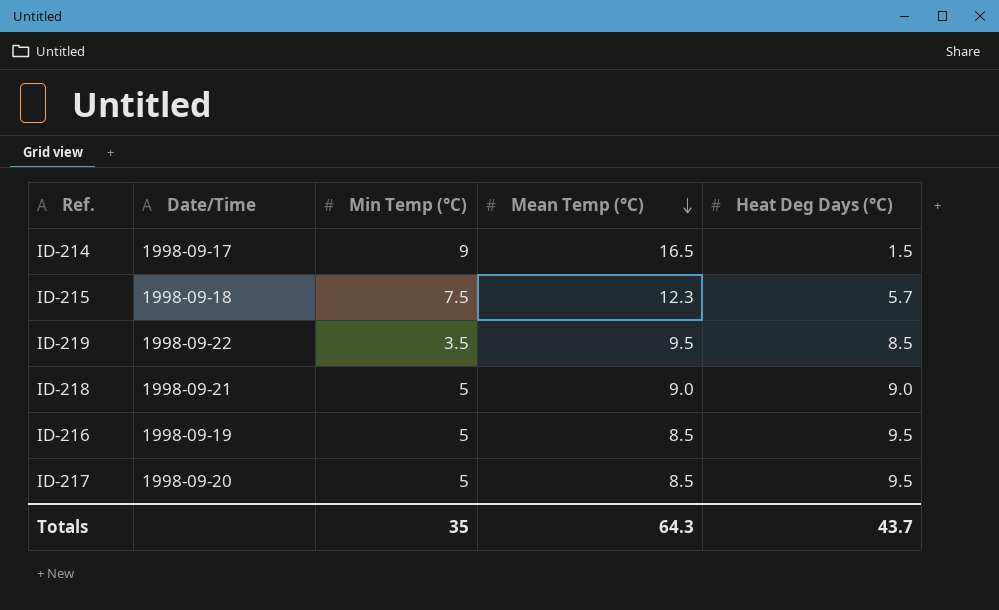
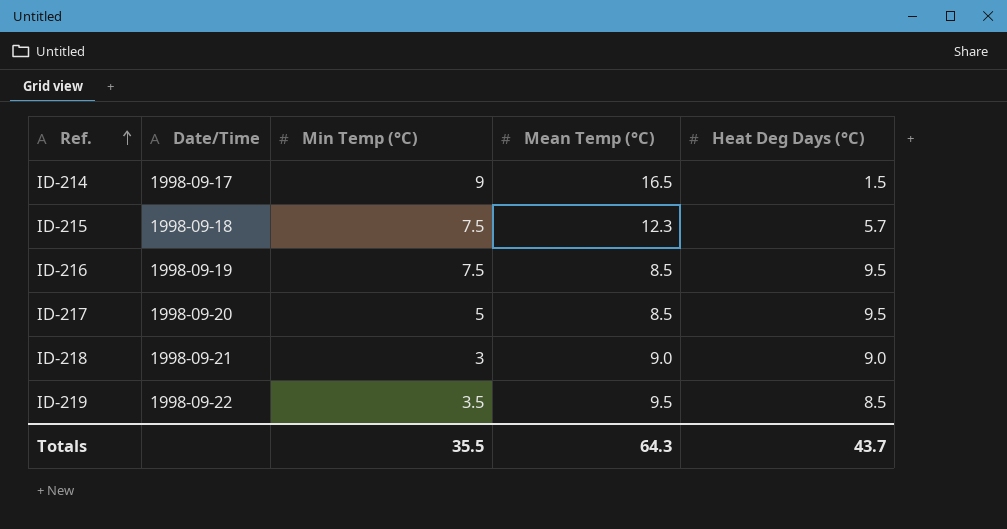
row order: Mean Temp (°C) descending -> Ref. ascending
ID-216 | Min Temp (°C): 5 -> 7.5
ID-218 | Min Temp (°C): 5 -> 3
Totals | Min Temp (°C): 35 -> 35.5

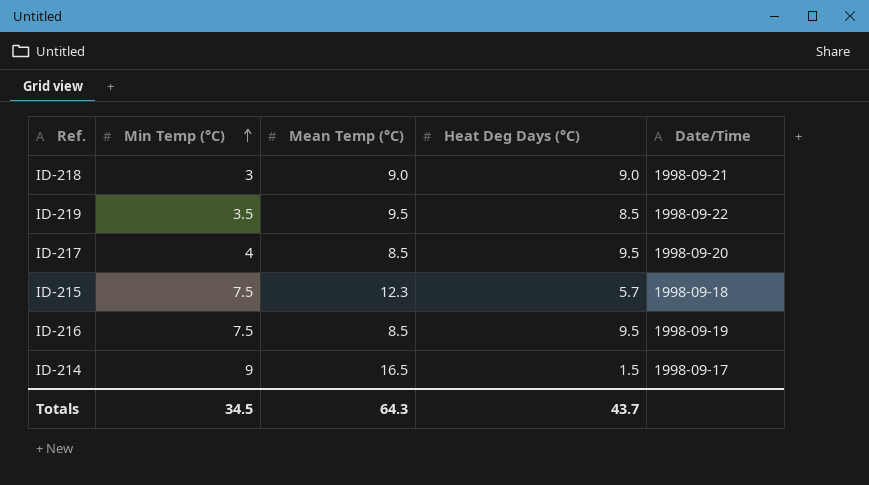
row order: Ref. ascending -> Min Temp (°C) ascending
column Date/Time | position: 2 -> 5
ID-217 | Min Temp (°C): 5 -> 4
Totals | Min Temp (°C): 35.5 -> 34.5

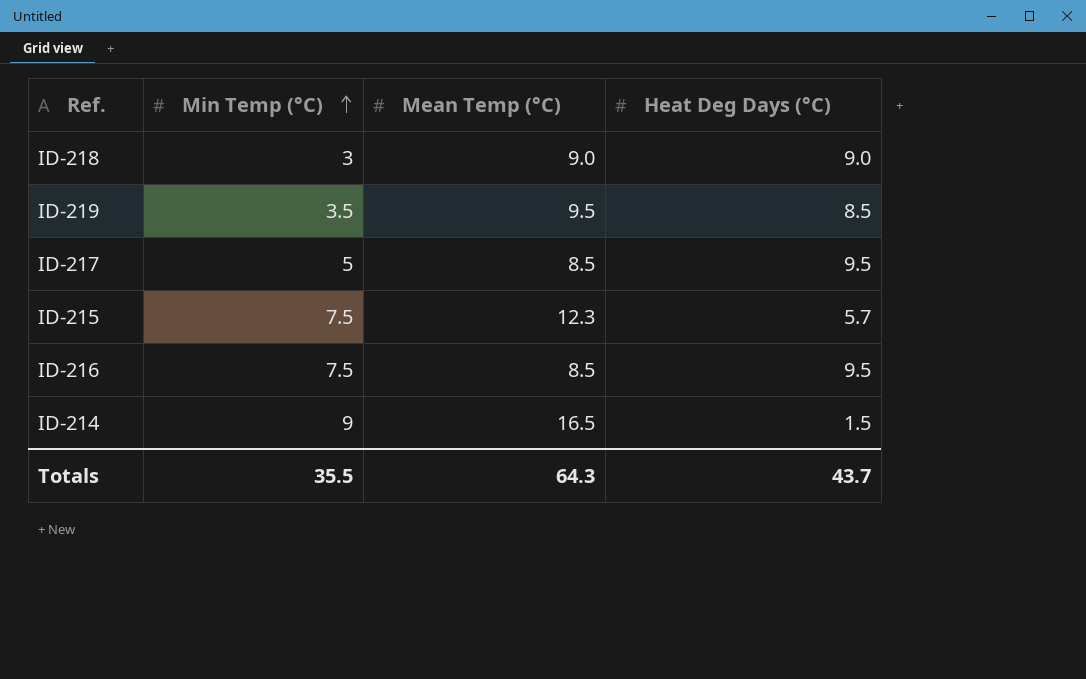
column Date/Time | position: 5 -> none
ID-217 | Min Temp (°C): 4 -> 5
Totals | Min Temp (°C): 34.5 -> 35.5

